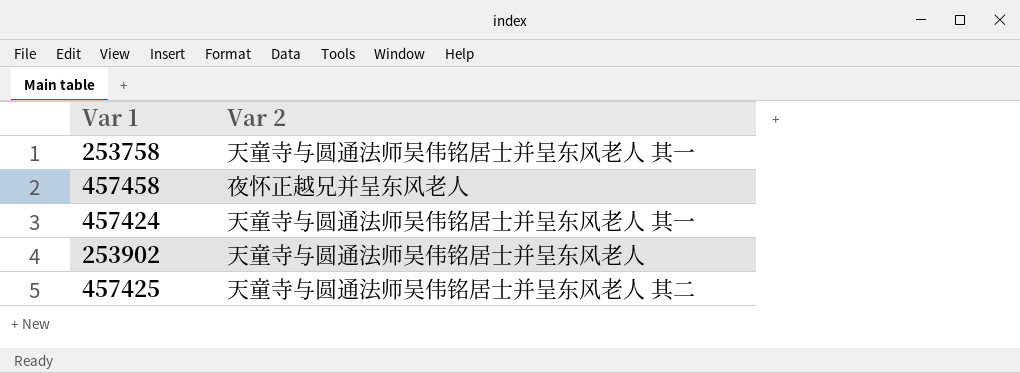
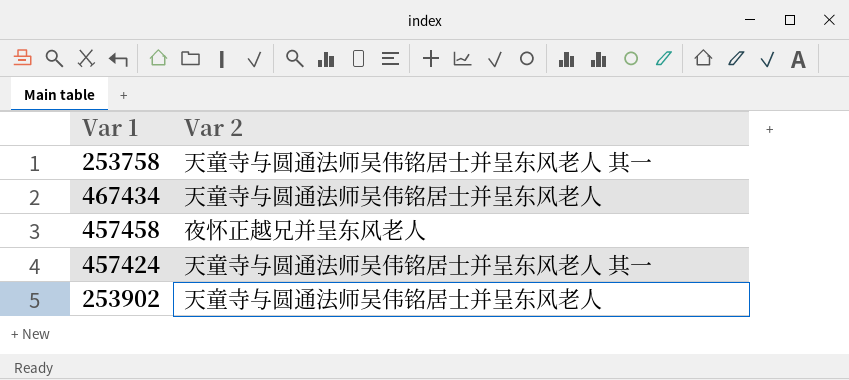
row 457425: 天童寺与圆通法师吴伟铭居士并呈东风老人 其二 -> none
row 467434: none -> 天童寺与圆通法师吴伟铭居士并呈东风老人

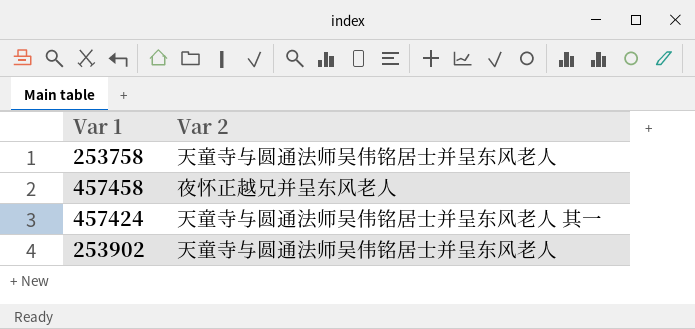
row 467434: 天童寺与圆通法师吴伟铭居士并呈东风老人 -> none
253758 | Var 2: 天童寺与圆通法师吴伟铭居士并呈东风老人 其一 -> 天童寺与圆通法师吴伟铭居士并呈东风老人

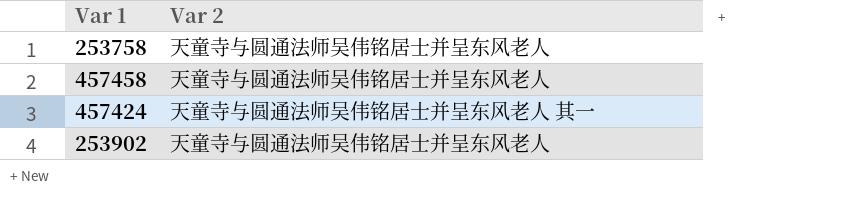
457458 | Var 2: 夜怀正越兄并呈东风老人 -> 天童寺与圆通法师吴伟铭居士并呈东风老人

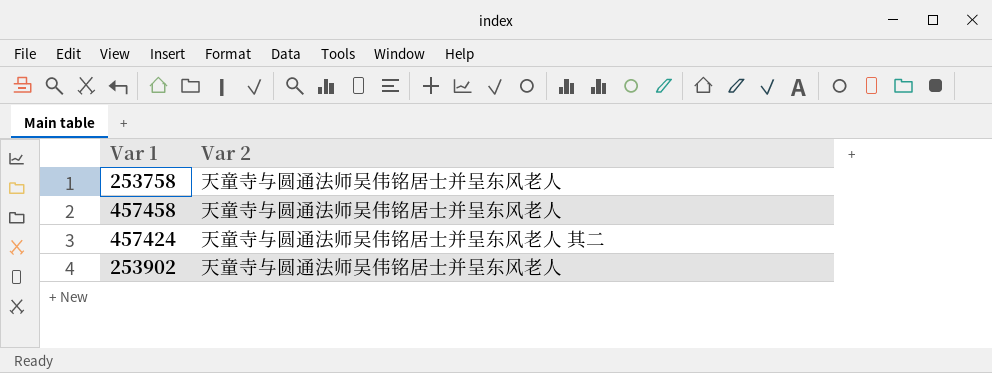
457424 | Var 2: 天童寺与圆通法师吴伟铭居士并呈东风老人 其一 -> 天童寺与圆通法师吴伟铭居士并呈东风老人 其二

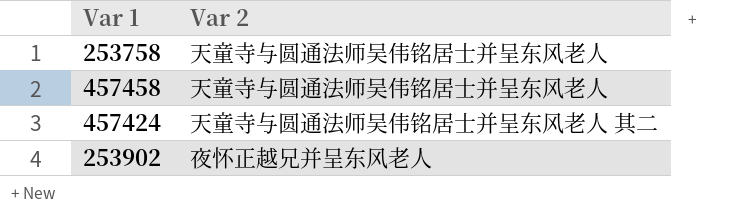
253902 | Var 2: 天童寺与圆通法师吴伟铭居士并呈东风老人 -> 夜怀正越兄并呈东风老人

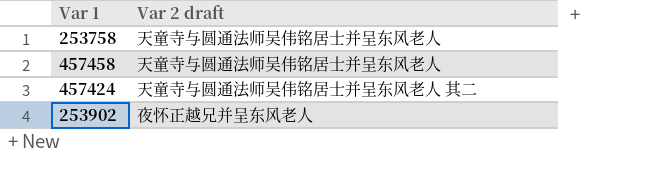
column name: Var 2 -> Var 2 draft

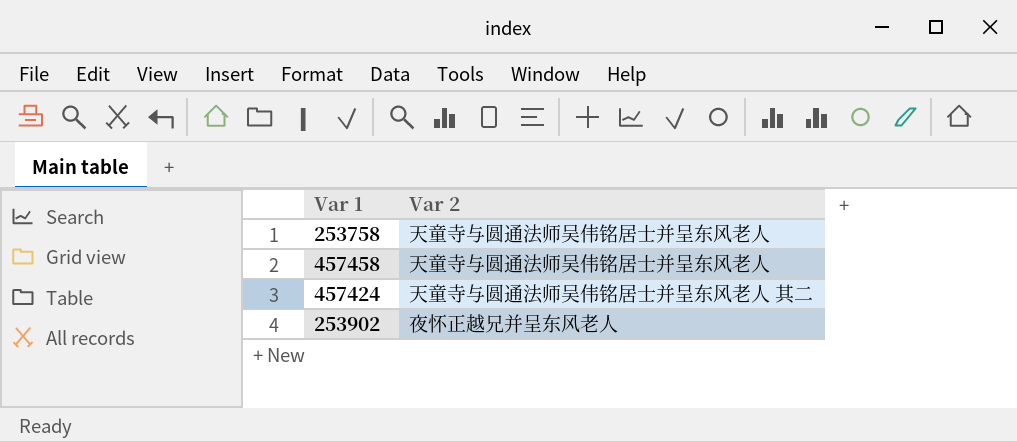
column name: Var 2 draft -> Var 2

